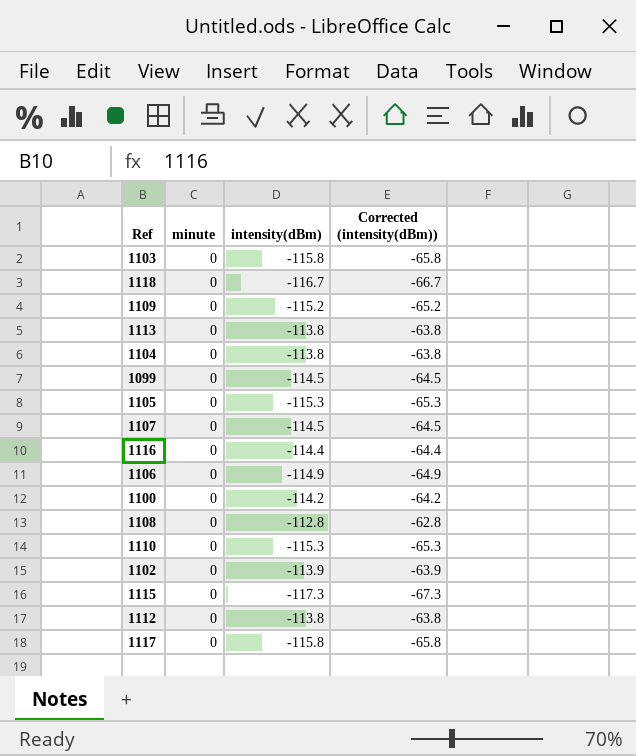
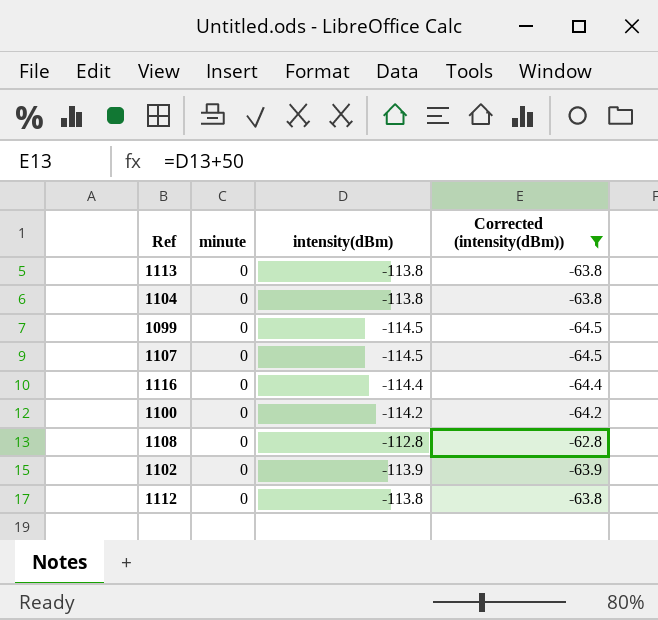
filter: none -> Corrected (intensity(dBm)) >= -64.5

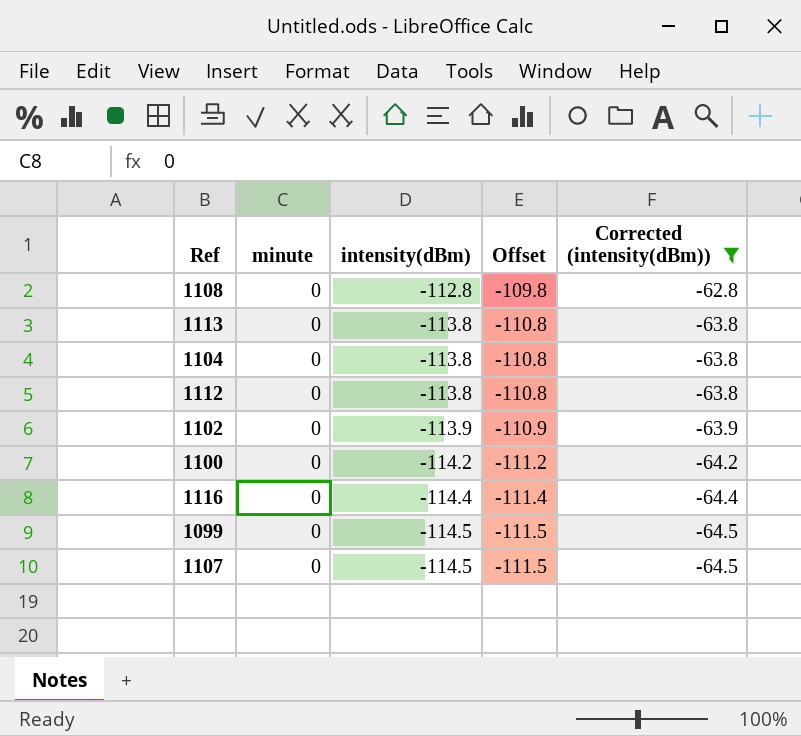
row order: none -> intensity(dBm) descending
column Offset | formula: none -> [intensity(dBm)] + 3

